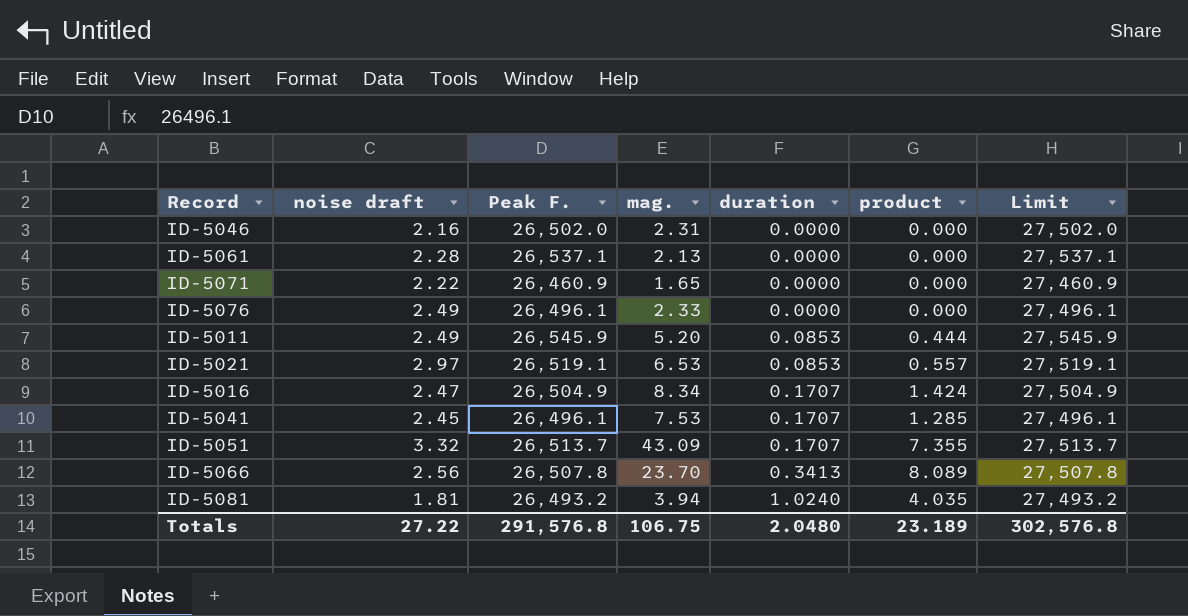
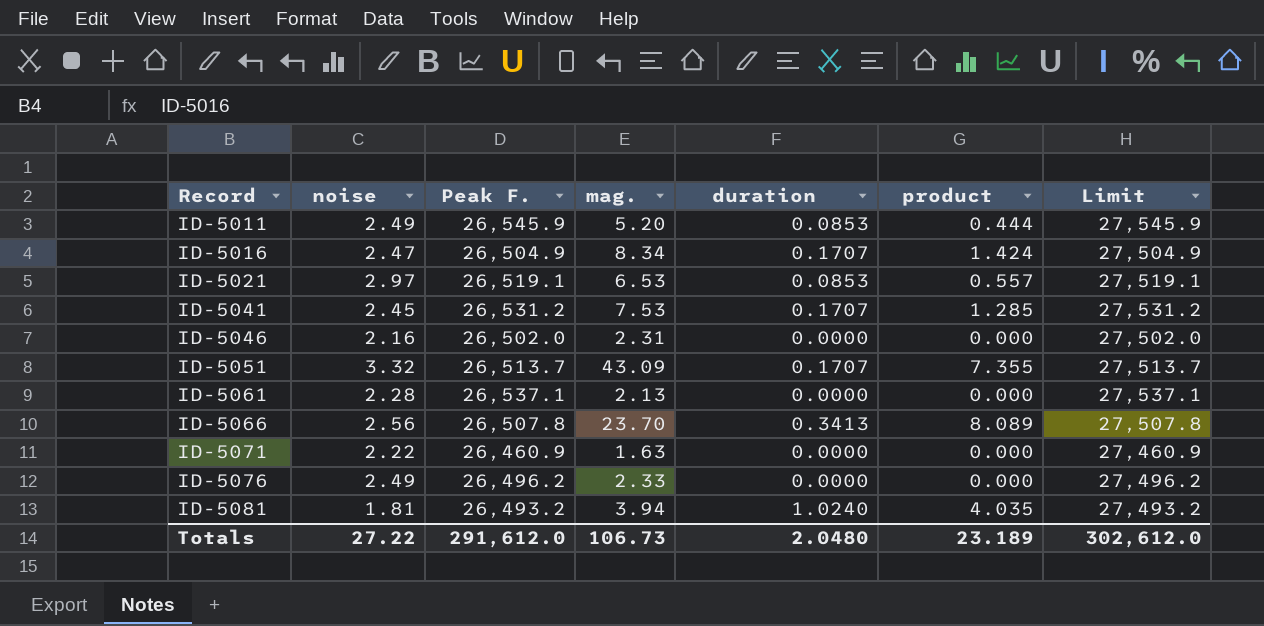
row order: duration ascending -> Record ascending
column name: noise draft -> noise
ID-5041 | Peak F.: 26,496.1 -> 26,531.2
ID-5041 | Limit: 27,496.1 -> 27,531.2
ID-5071 | mag.: 1.65 -> 1.63
ID-5076 | Peak F.: 26,496.1 -> 26,496.2
ID-5076 | Limit: 27,496.1 -> 27,496.2
Totals | Peak F.: 291,576.8 -> 291,612.0
Totals | mag.: 106.75 -> 106.73
Totals | Limit: 302,576.8 -> 302,612.0

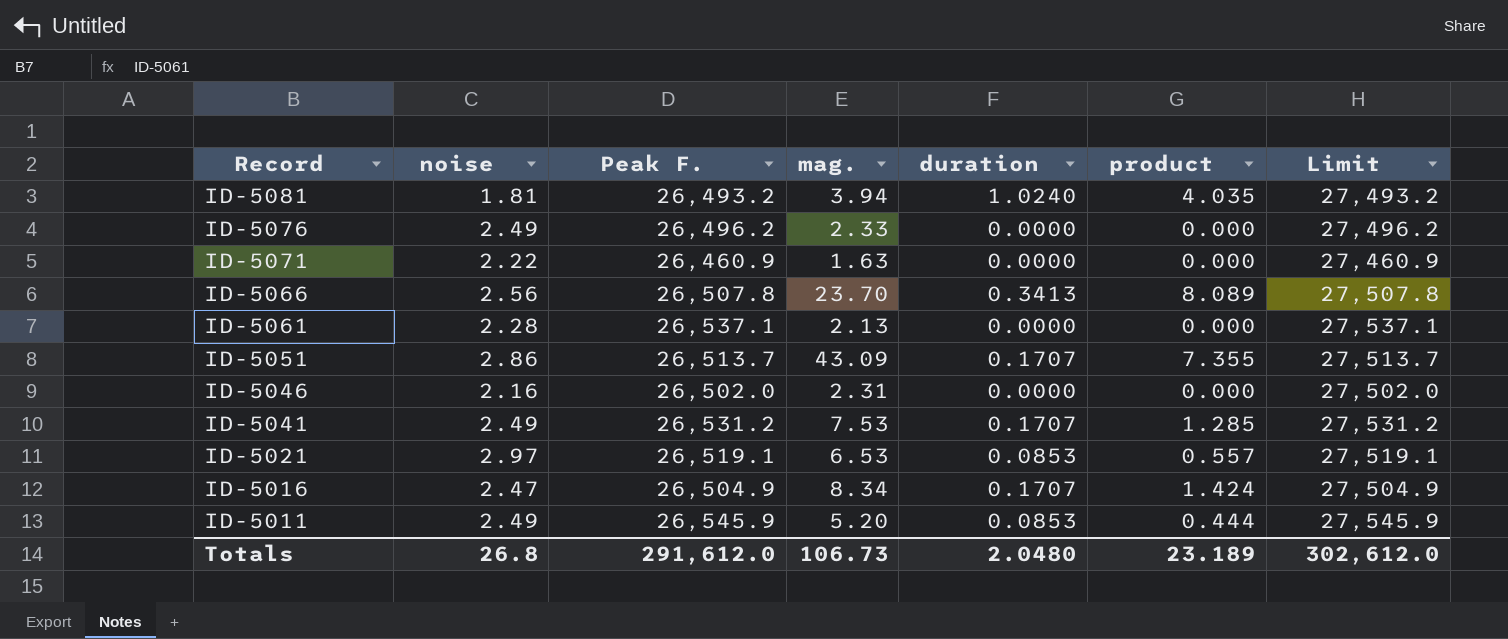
row order: Record ascending -> Record descending
ID-5051 | noise: 3.32 -> 2.86
ID-5041 | noise: 2.45 -> 2.49
Totals | noise: 27.22 -> 26.8

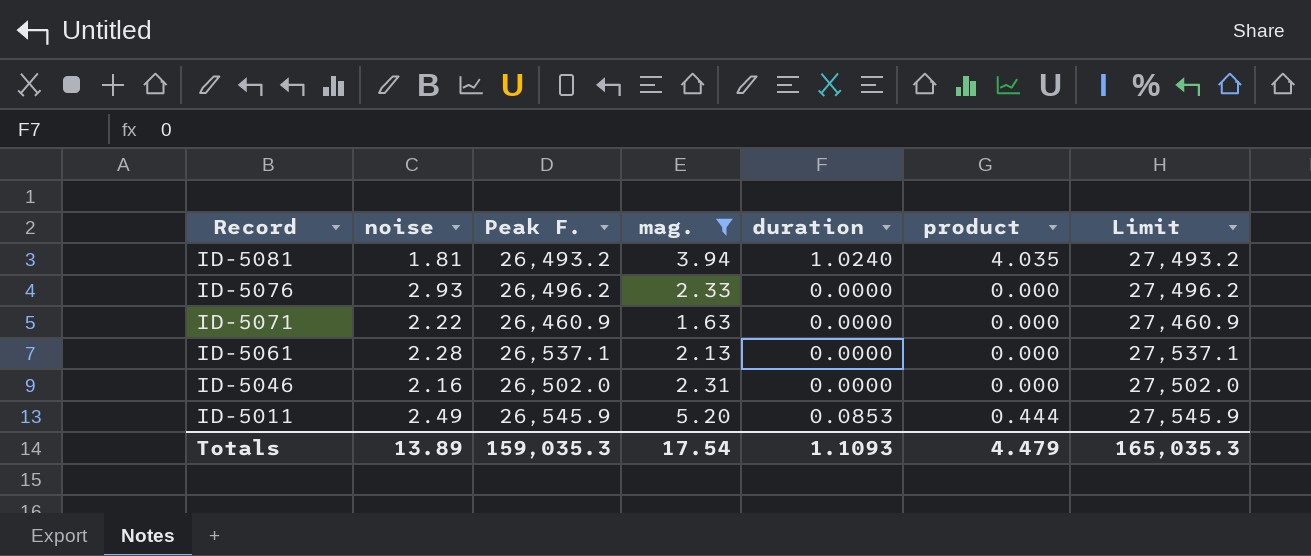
filter: none -> mag. <= 5.20
ID-5076 | noise: 2.49 -> 2.93
Totals | noise: 26.8 -> 13.89
Totals | Peak F.: 291,612.0 -> 159,035.3
Totals | mag.: 106.73 -> 17.54
Totals | duration: 2.0480 -> 1.1093
Totals | product: 23.189 -> 4.479
Totals | Limit: 302,612.0 -> 165,035.3

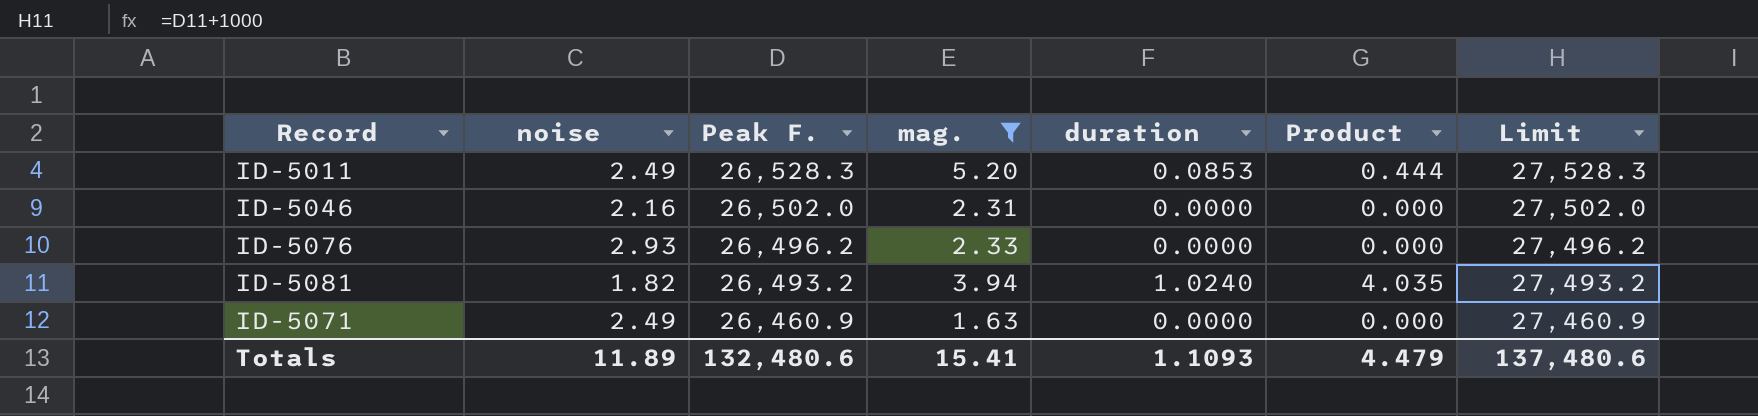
row order: Record descending -> Peak F. descending
column name: product -> Product
row ID-5061: 2.28 | 26,537.1 | 2.13 | 0.0000 | 0.000 | 27,537.1 -> none
ID-5011 | Peak F.: 26,545.9 -> 26,528.3
ID-5011 | Limit: 27,545.9 -> 27,528.3
ID-5081 | noise: 1.81 -> 1.82
ID-5071 | noise: 2.22 -> 2.49
Totals | noise: 13.89 -> 11.89
Totals | Peak F.: 159,035.3 -> 132,480.6
Totals | mag.: 17.54 -> 15.41
Totals | Limit: 165,035.3 -> 137,480.6

